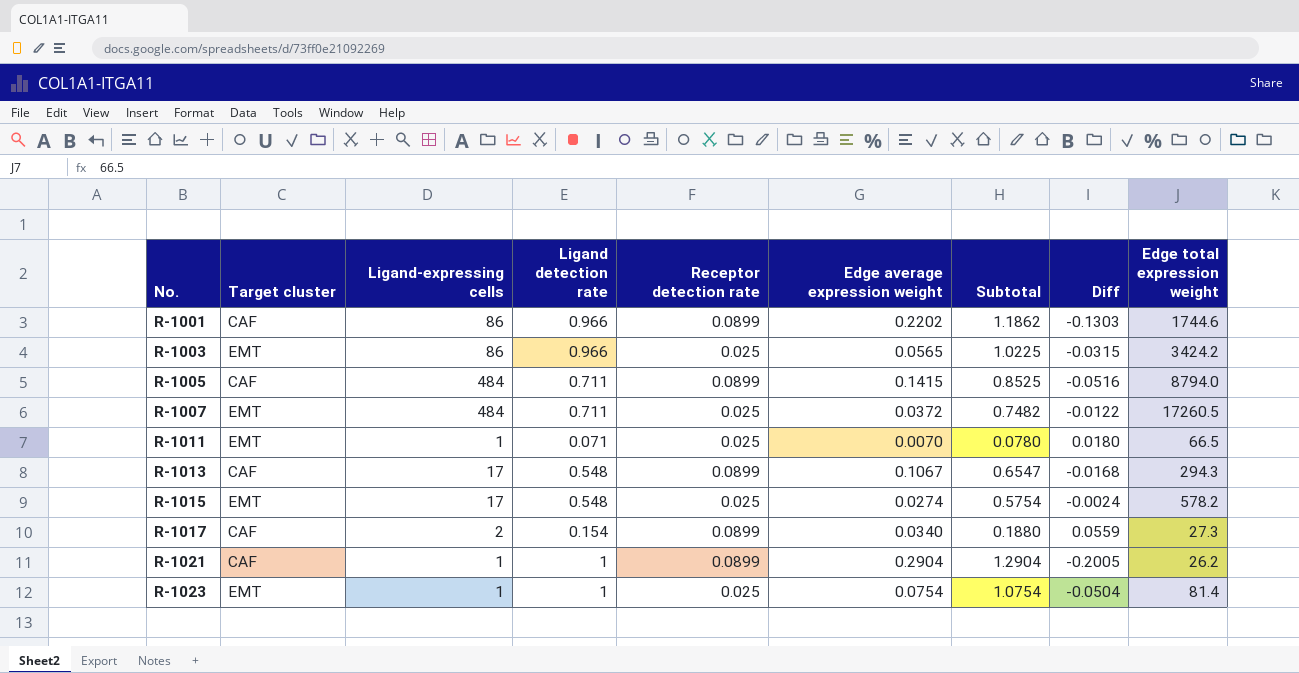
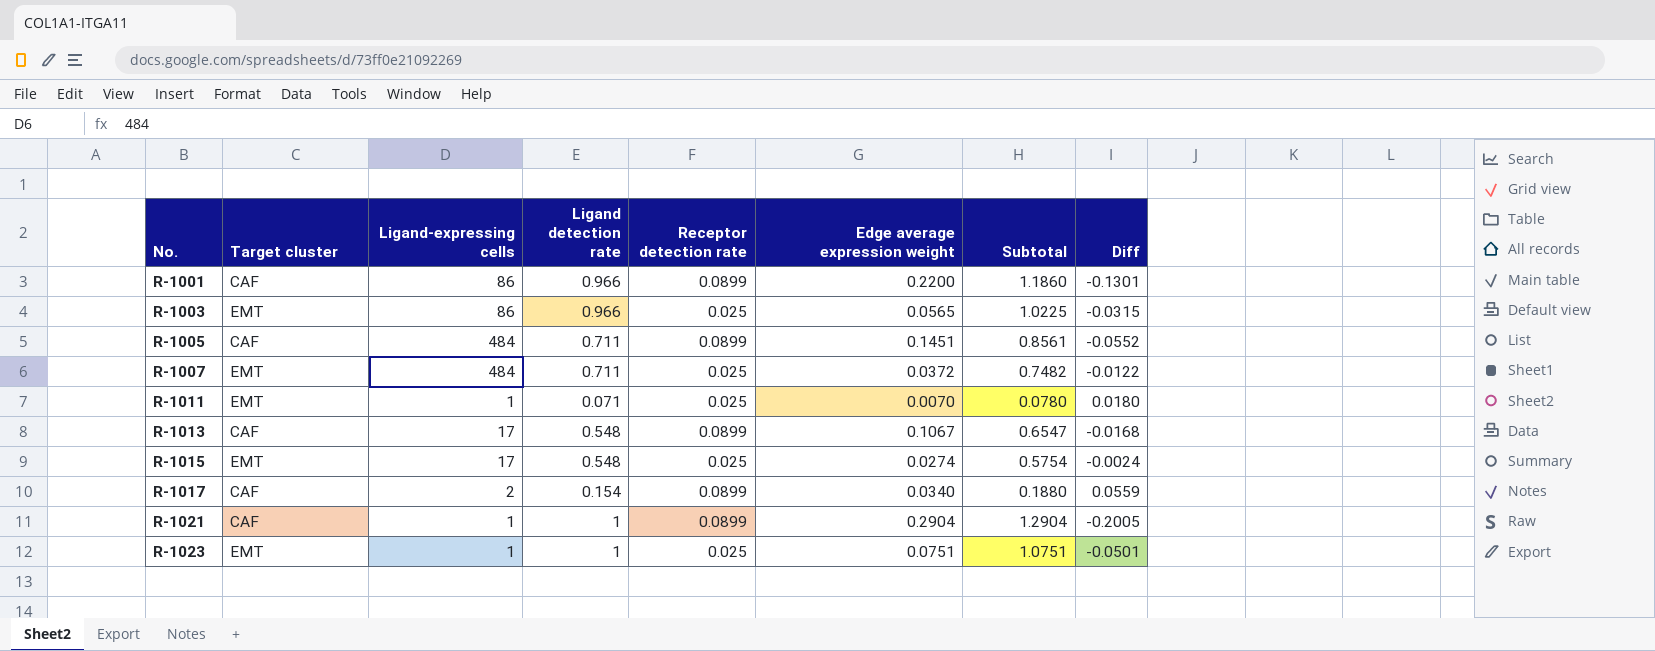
column Edge total expression weight | position: 9 -> none
R-1001 | Edge average expression weight: 0.2202 -> 0.2200
R-1001 | Subtotal: 1.1862 -> 1.1860
R-1001 | Diff: -0.1303 -> -0.1301
R-1005 | Edge average expression weight: 0.1415 -> 0.1451
R-1005 | Subtotal: 0.8525 -> 0.8561
R-1005 | Diff: -0.0516 -> -0.0552
R-1023 | Edge average expression weight: 0.0754 -> 0.0751
R-1023 | Subtotal: 1.0754 -> 1.0751
R-1023 | Diff: -0.0504 -> -0.0501

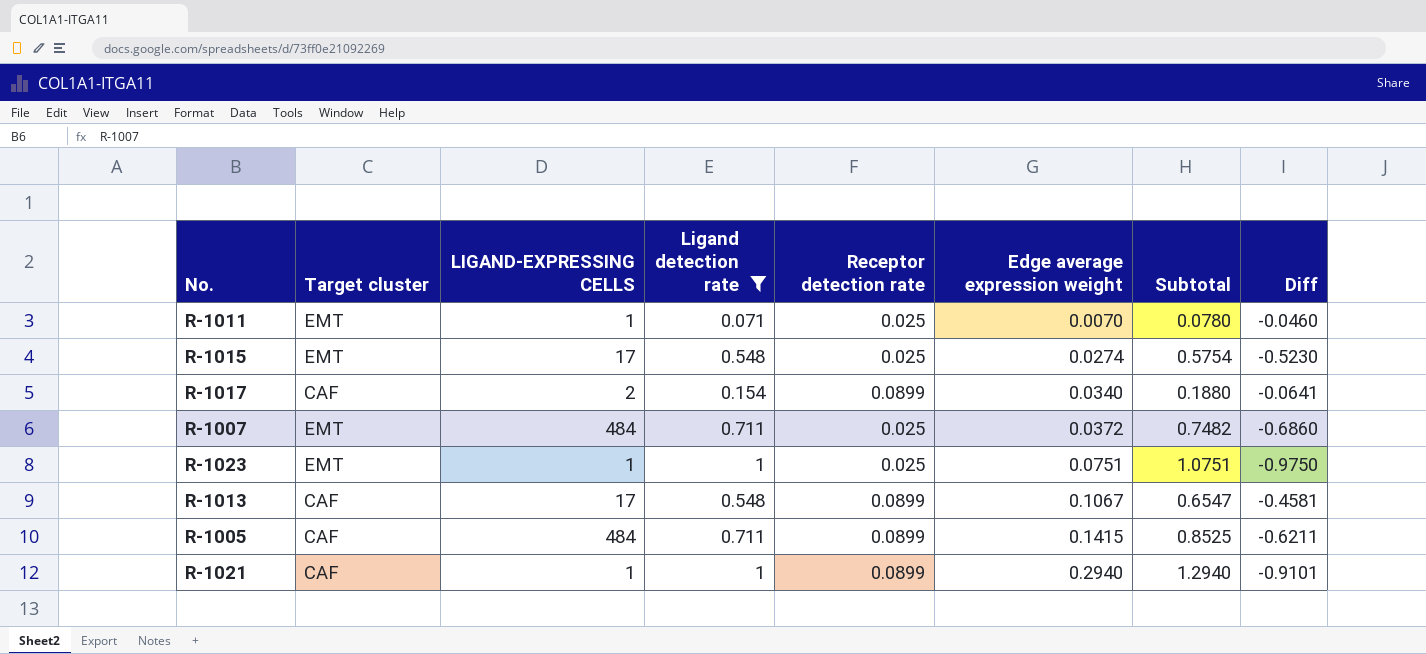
filter: none -> Ligand detection rate != 0.966
row order: No. ascending -> Edge average expression weight ascending
column name: Ligand-expressing cells -> LIGAND-EXPRESSING CELLS
column Diff | formula: [Receptor detection rate] - [Edge average expression weight] -> [Receptor detection rate] - [Ligand detection rate]
R-1005 | Edge average expression weight: 0.1451 -> 0.1415
R-1005 | Subtotal: 0.8561 -> 0.8525
R-1021 | Edge average expression weight: 0.2904 -> 0.2940
R-1021 | Subtotal: 1.2904 -> 1.2940

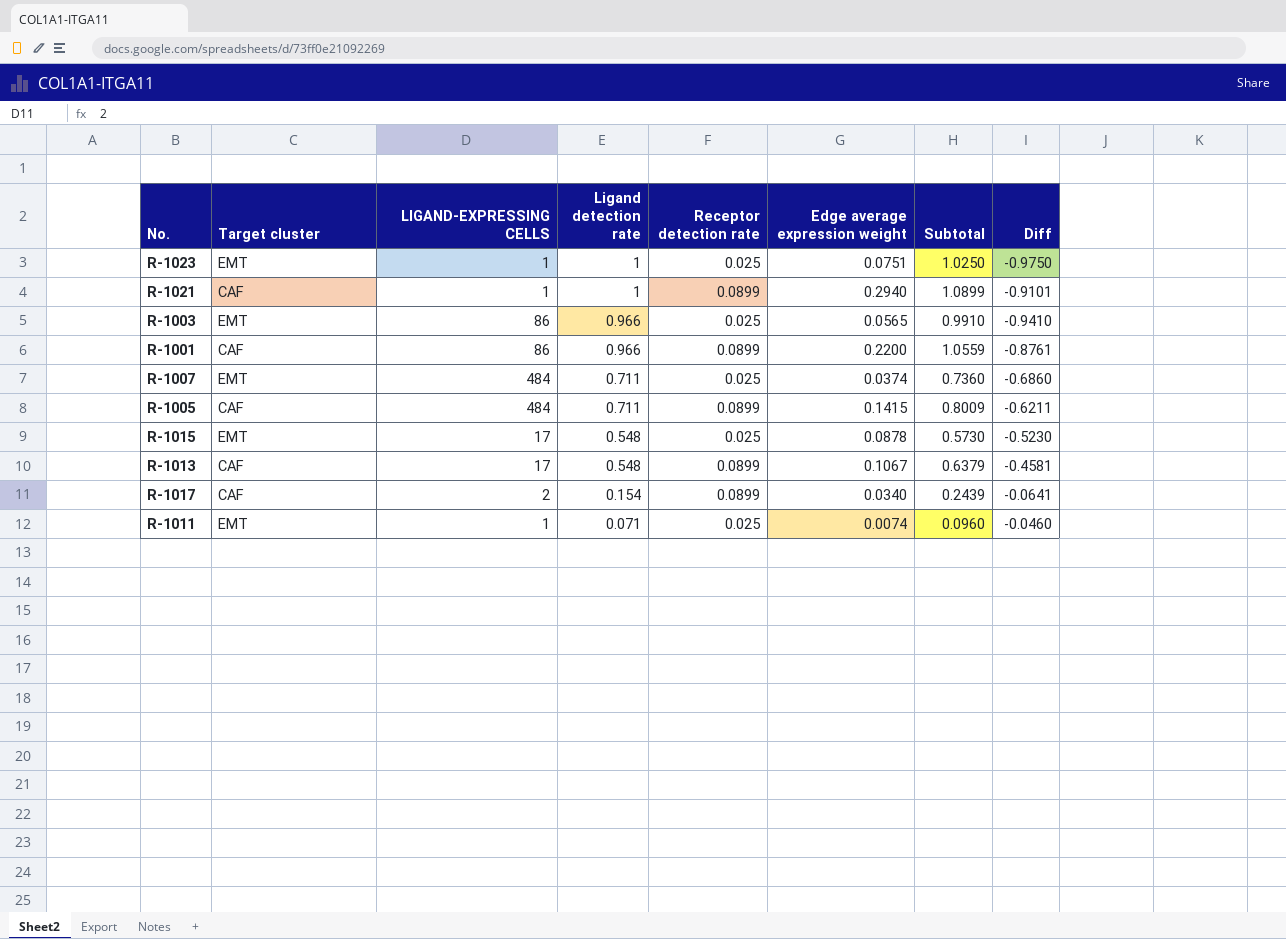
filter: Ligand detection rate != 0.966 -> none
row order: Edge average expression weight ascending -> Ligand detection rate descending
column Subtotal | formula: [Ligand detection rate] + [Edge average expression weight] -> [Ligand detection rate] + [Receptor detection rate]
R-1007 | Edge average expression weight: 0.0372 -> 0.0374
R-1015 | Edge average expression weight: 0.0274 -> 0.0878
R-1011 | Edge average expression weight: 0.0070 -> 0.0074

